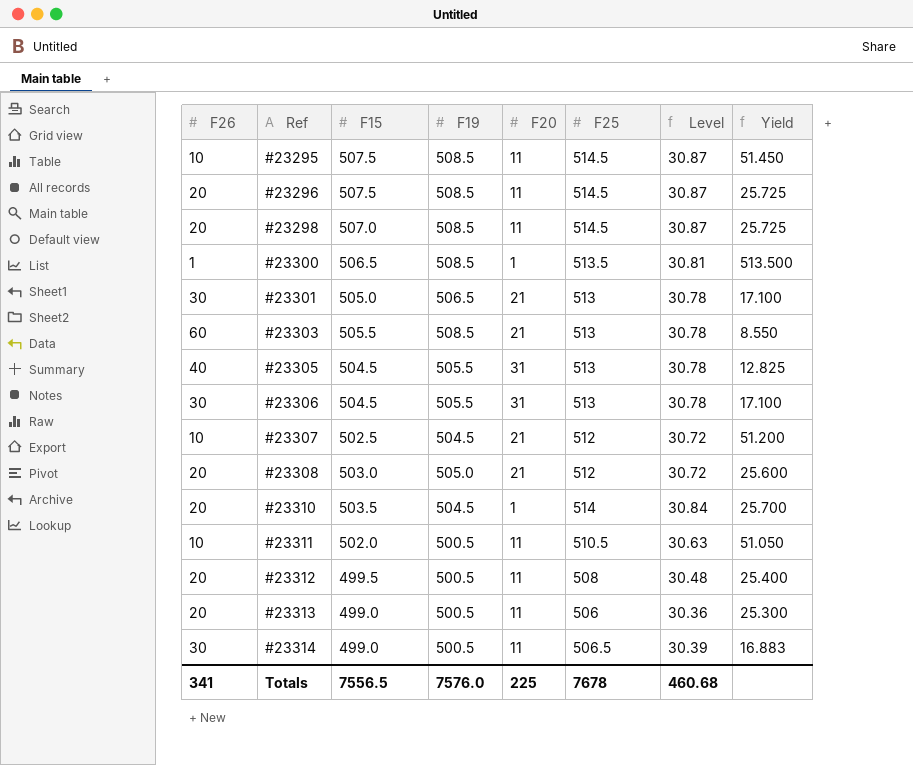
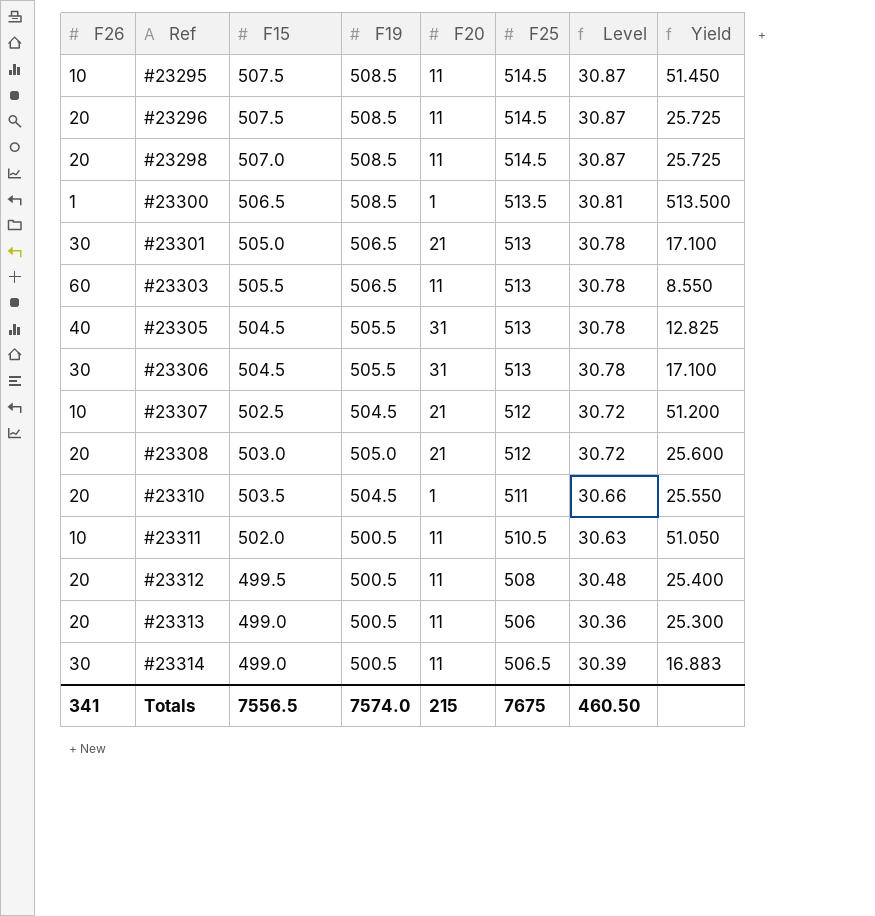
#23303 | F19: 508.5 -> 506.5
#23303 | F20: 21 -> 11
#23310 | F25: 514 -> 511
#23310 | Level: 30.84 -> 30.66
#23310 | Yield: 25.700 -> 25.550
Totals | F19: 7576.0 -> 7574.0
Totals | F20: 225 -> 215
Totals | F25: 7678 -> 7675
Totals | Level: 460.68 -> 460.50

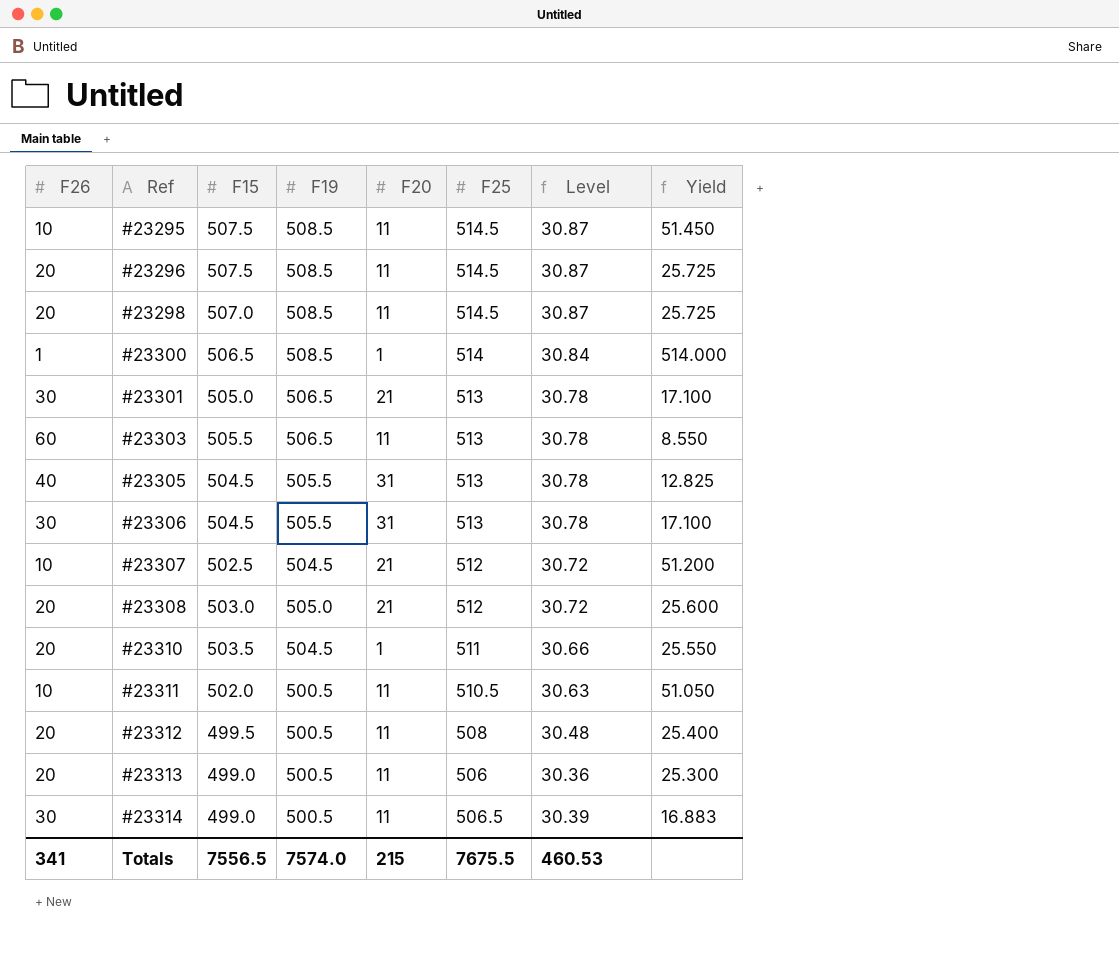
#23300 | F25: 513.5 -> 514
#23300 | Level: 30.81 -> 30.84
#23300 | Yield: 513.500 -> 514.000
Totals | F25: 7675 -> 7675.5
Totals | Level: 460.50 -> 460.53

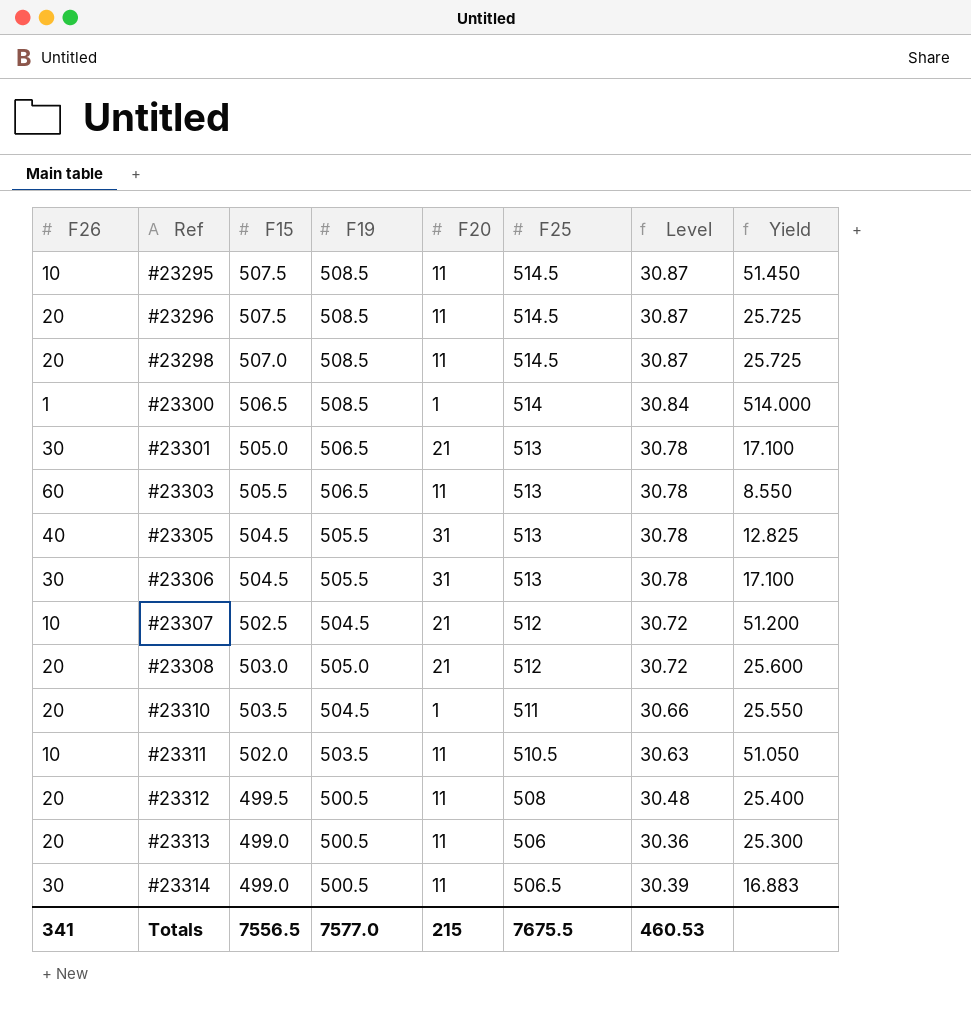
#23311 | F19: 500.5 -> 503.5
Totals | F19: 7574.0 -> 7577.0

